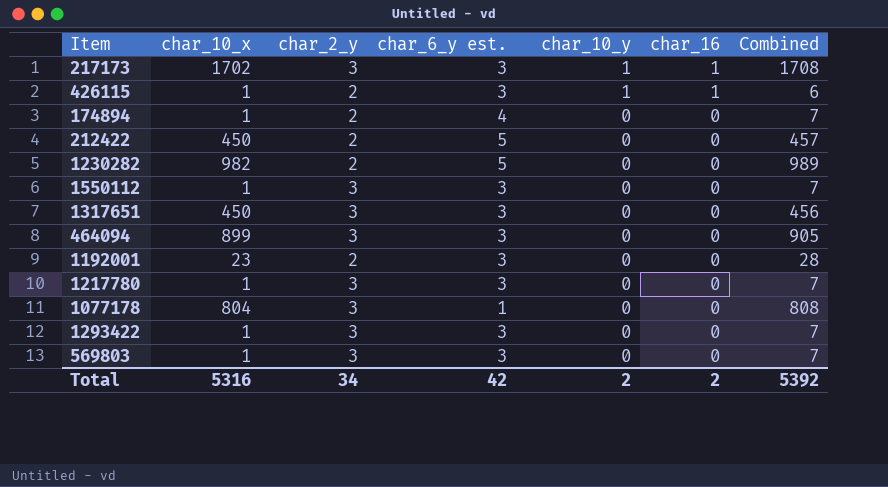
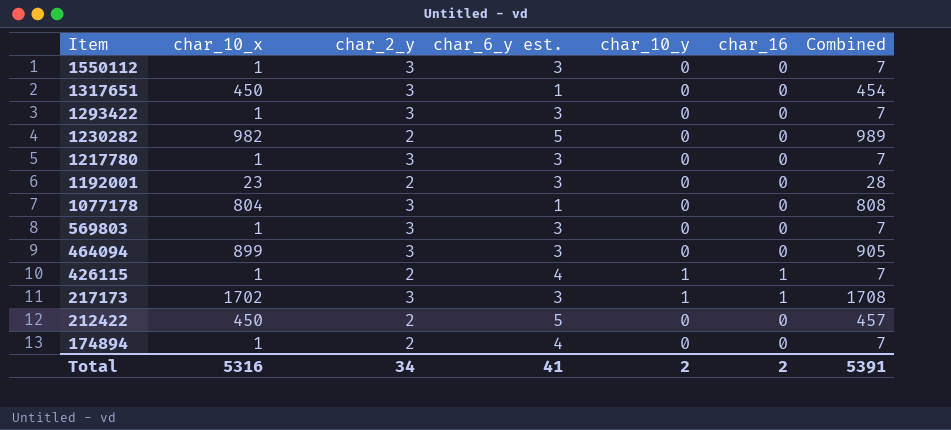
row order: char_10_y descending -> Item descending
1317651 | char_6_y est.: 3 -> 1
1317651 | Combined: 456 -> 454
426115 | char_6_y est.: 3 -> 4
426115 | Combined: 6 -> 7
Total | char_6_y est.: 42 -> 41
Total | Combined: 5392 -> 5391

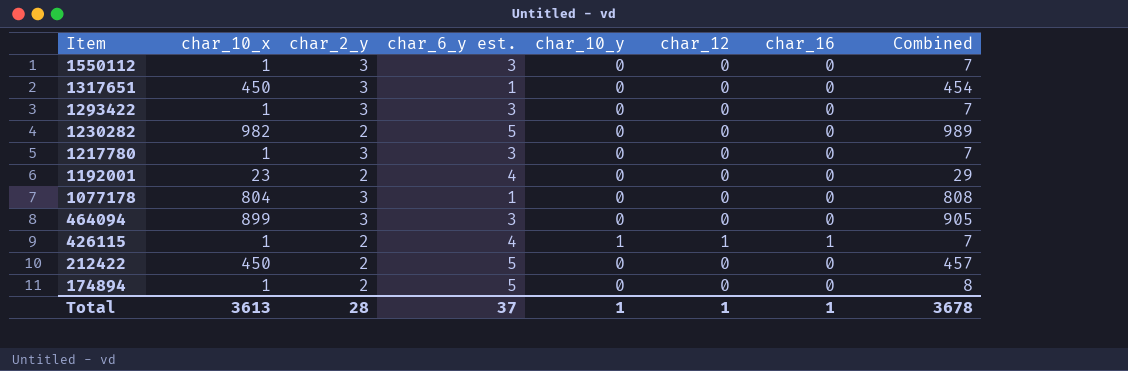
column char_12 | position: none -> 6
row 569803: 1 | 3 | 3 | 0 | 0 | 7 -> none
row 217173: 1702 | 3 | 3 | 1 | 1 | 1708 -> none
1192001 | char_6_y est.: 3 -> 4
1192001 | Combined: 28 -> 29
174894 | char_6_y est.: 4 -> 5
174894 | Combined: 7 -> 8
Total | char_10_x: 5316 -> 3613
Total | char_2_y: 34 -> 28
Total | char_6_y est.: 41 -> 37
Total | char_10_y: 2 -> 1
Total | char_16: 2 -> 1
Total | Combined: 5391 -> 3678

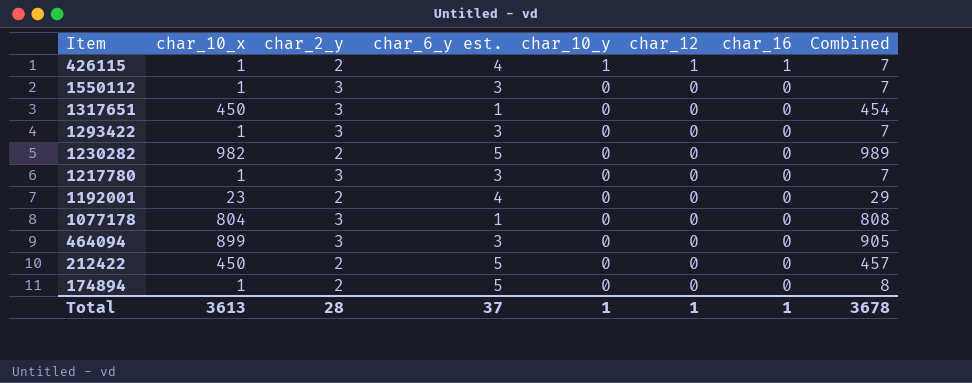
row order: Item descending -> char_10_y descending

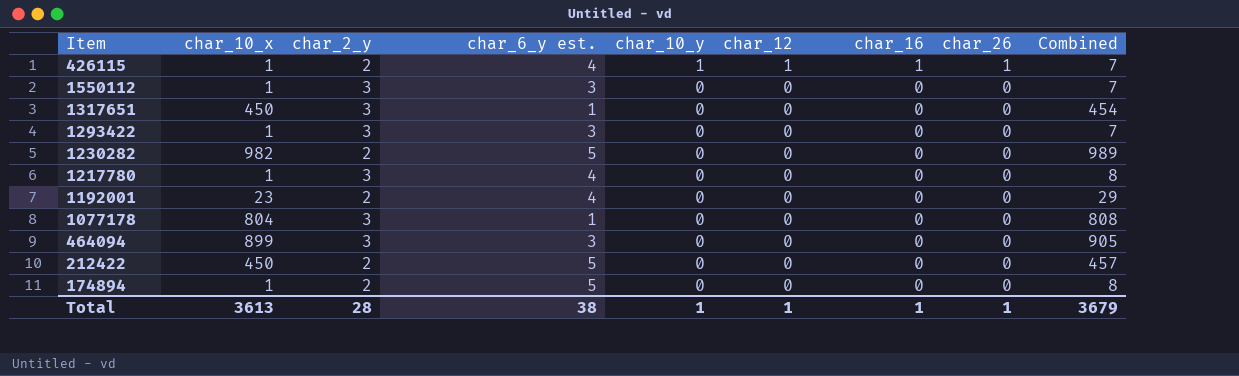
column char_26 | position: none -> 8
1217780 | char_6_y est.: 3 -> 4
1217780 | Combined: 7 -> 8
Total | char_6_y est.: 37 -> 38
Total | Combined: 3678 -> 3679

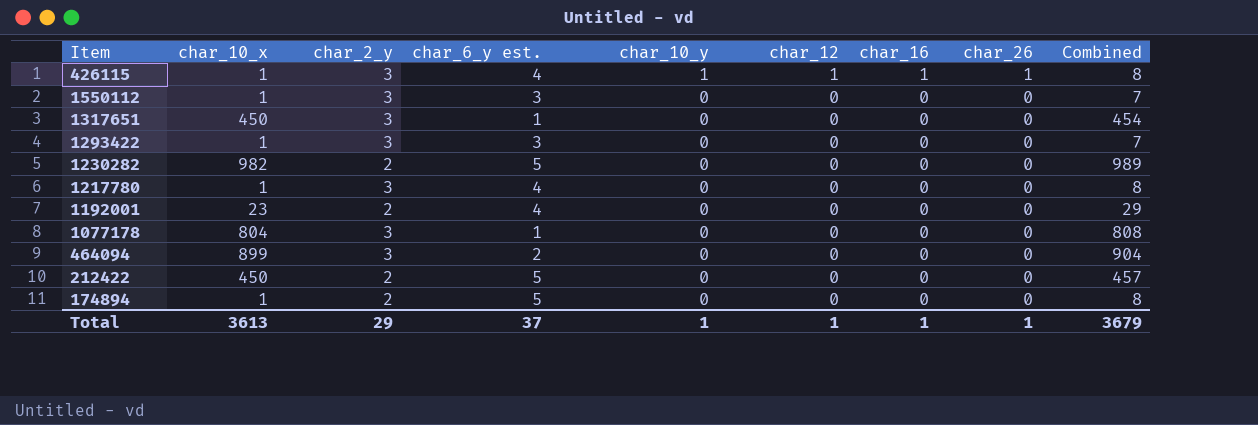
426115 | char_2_y: 2 -> 3
426115 | Combined: 7 -> 8
464094 | char_6_y est.: 3 -> 2
464094 | Combined: 905 -> 904
Total | char_2_y: 28 -> 29
Total | char_6_y est.: 38 -> 37

